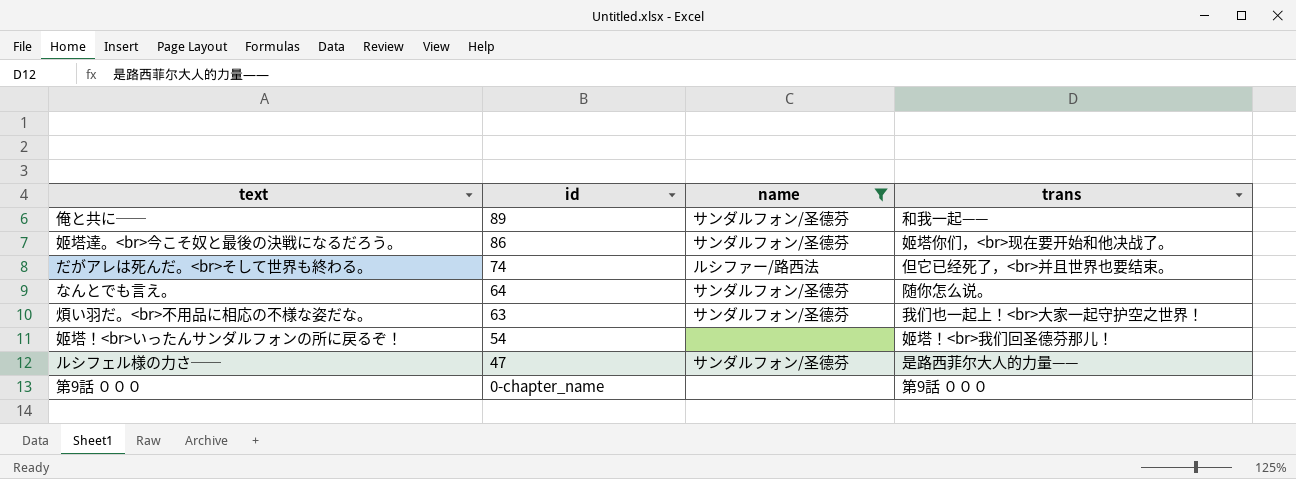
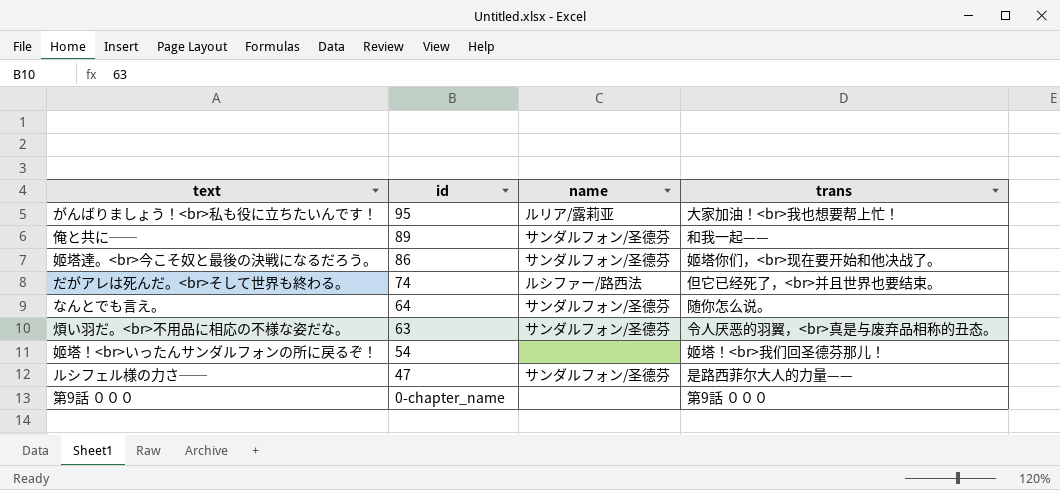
filter: name != ルリア/露莉亚 -> none
煩い羽だ。<br>不用品に相応の不様な姿だな。 | trans: 我们也一起上！<br>大家一起守护空之世界！ -> 令人厌恶的羽翼，<br>真是与废弃品相称的丑态。

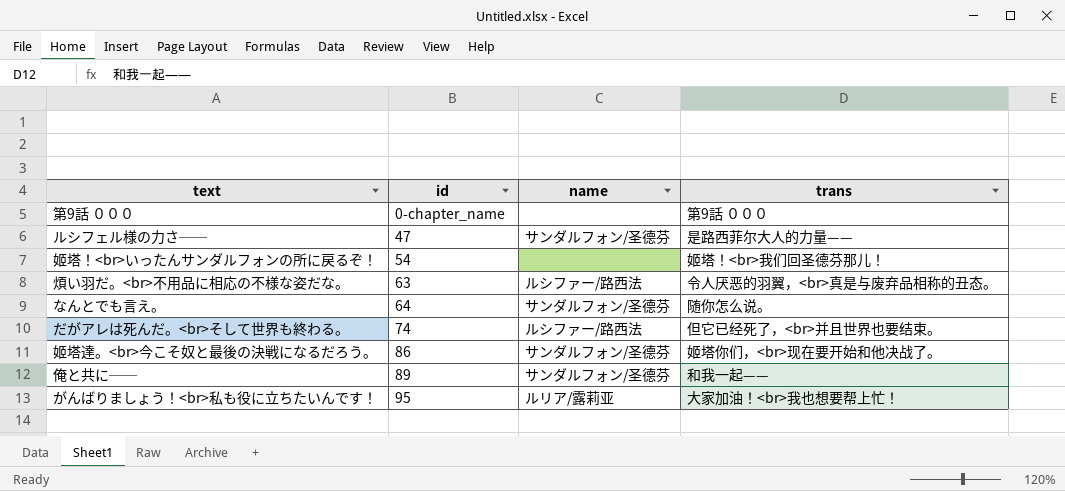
row order: id descending -> id ascending
煩い羽だ。<br>不用品に相応の不様な姿だな。 | name: サンダルフォン/圣德芬 -> ルシファー/路西法

